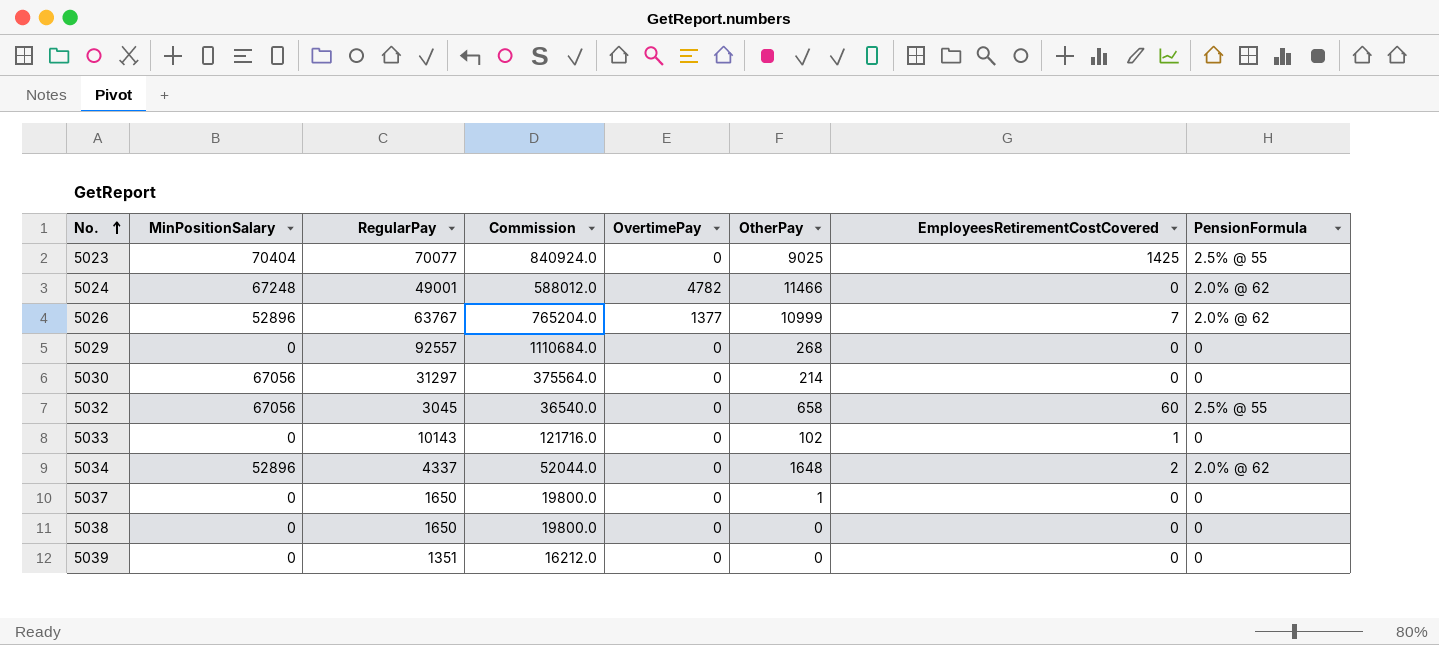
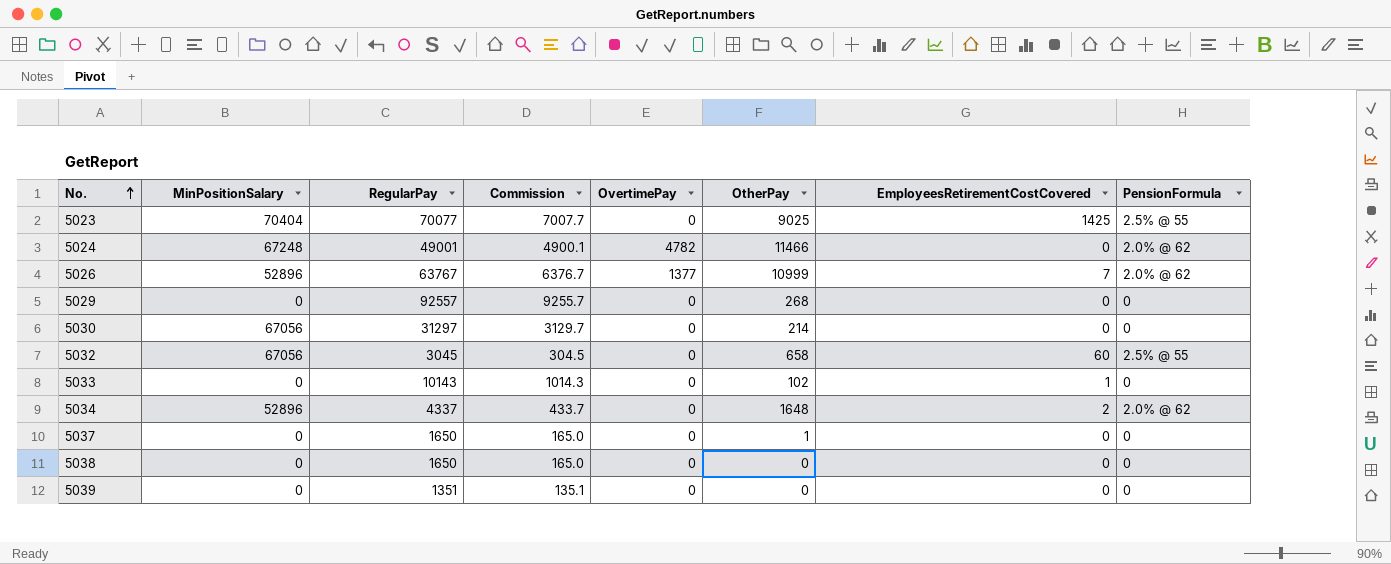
column Commission | formula: [RegularPay] * 12 -> [RegularPay] * 0.1

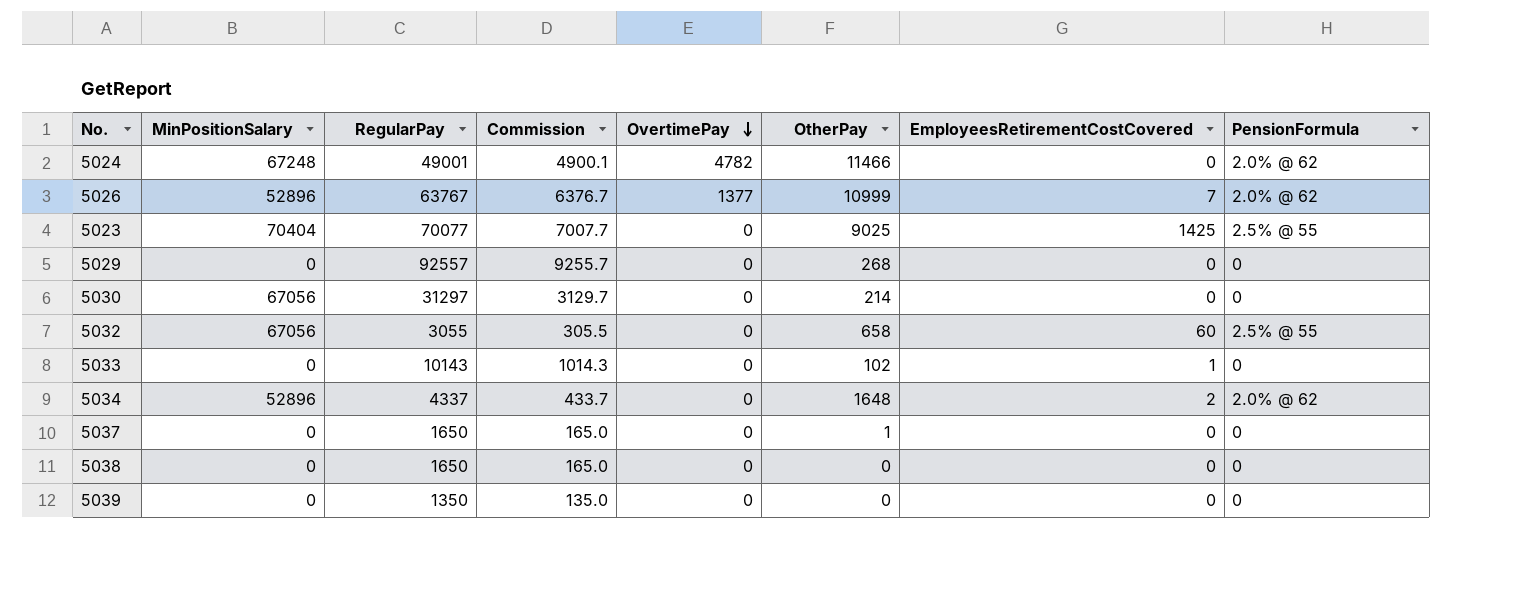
row order: No. ascending -> OvertimePay descending
5032 | RegularPay: 3045 -> 3055
5032 | Commission: 304.5 -> 305.5
5039 | RegularPay: 1351 -> 1350
5039 | Commission: 135.1 -> 135.0

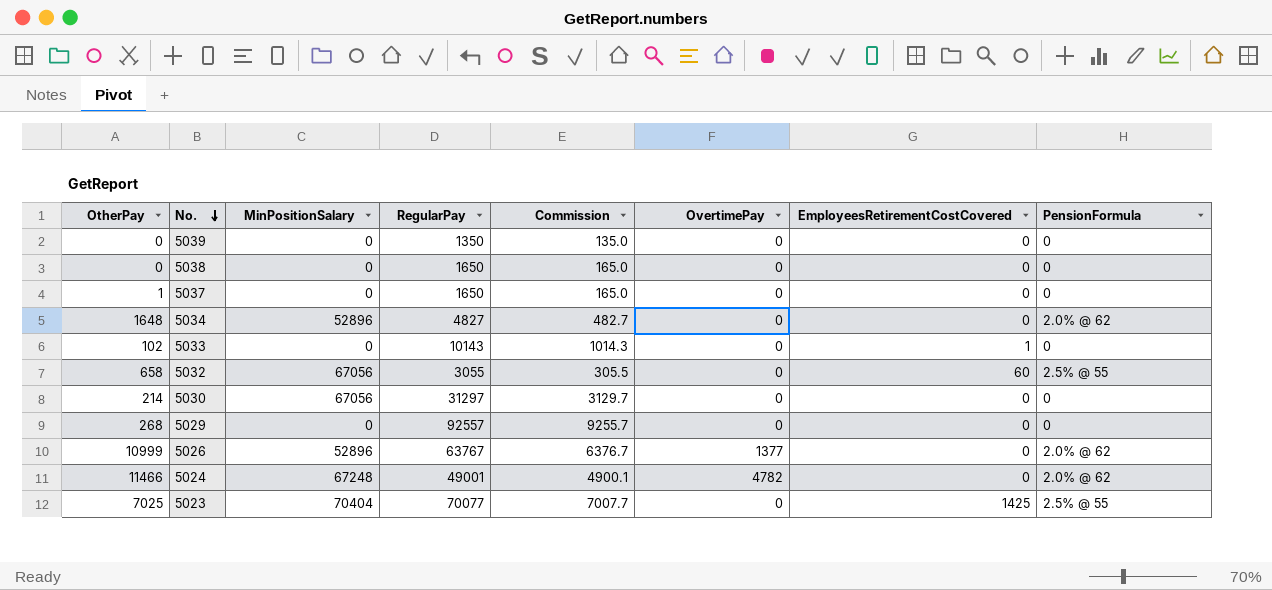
row order: OvertimePay descending -> No. descending
column OtherPay | position: 6 -> 1
5034 | RegularPay: 4337 -> 4827
5034 | Commission: 433.7 -> 482.7
5034 | EmployeesRetirementCostCovered: 2 -> 0
5026 | EmployeesRetirementCostCovered: 7 -> 0
5023 | OtherPay: 9025 -> 7025

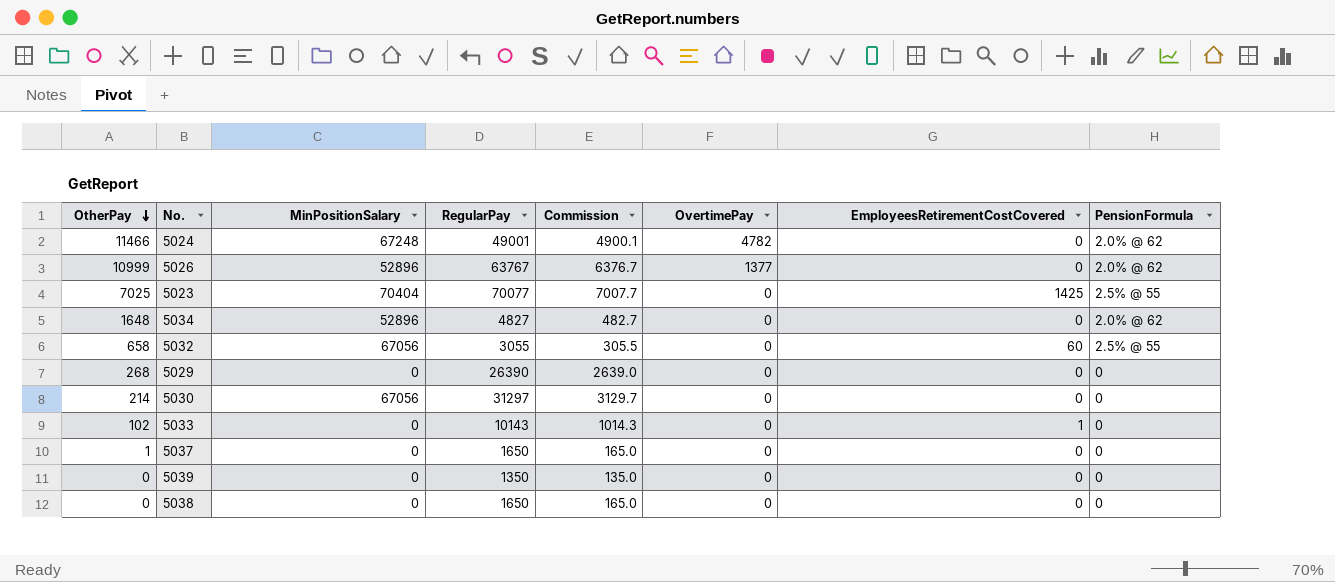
row order: No. descending -> OtherPay descending
5029 | RegularPay: 92557 -> 26390
5029 | Commission: 9255.7 -> 2639.0

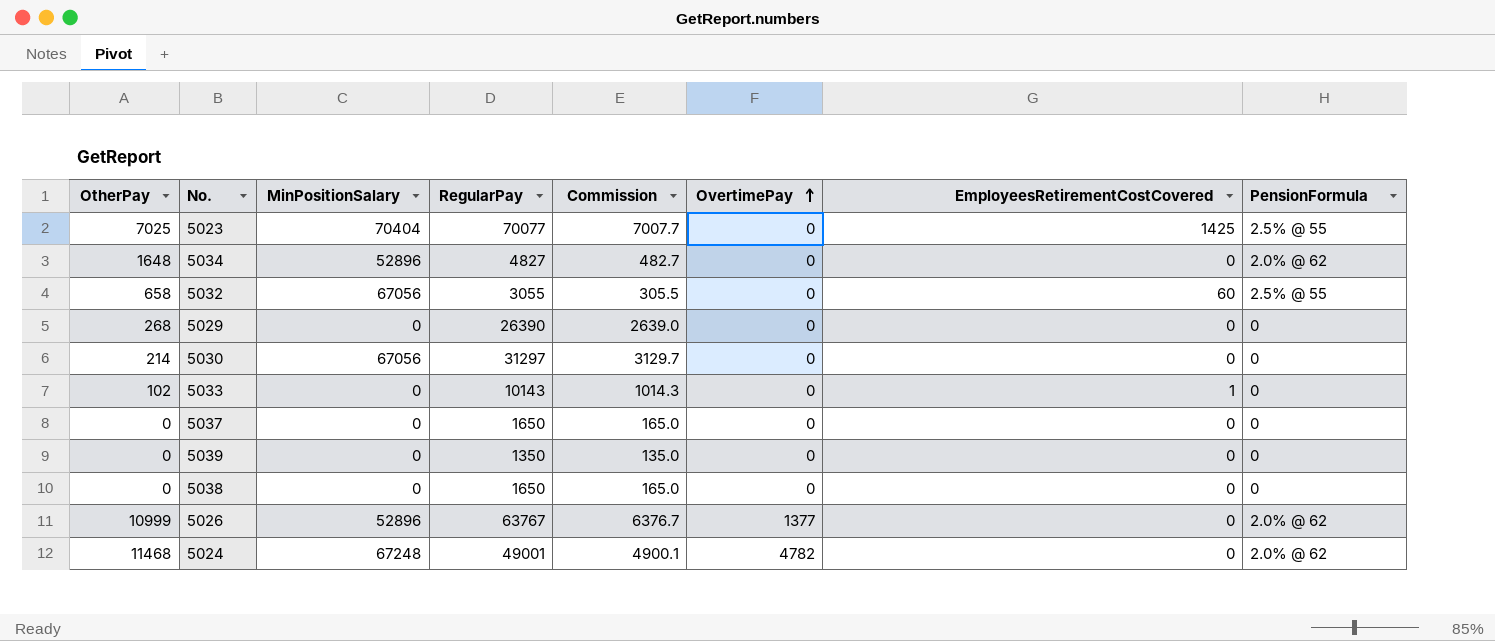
row order: OtherPay descending -> OvertimePay ascending
5037 | OtherPay: 1 -> 0
5024 | OtherPay: 11466 -> 11468

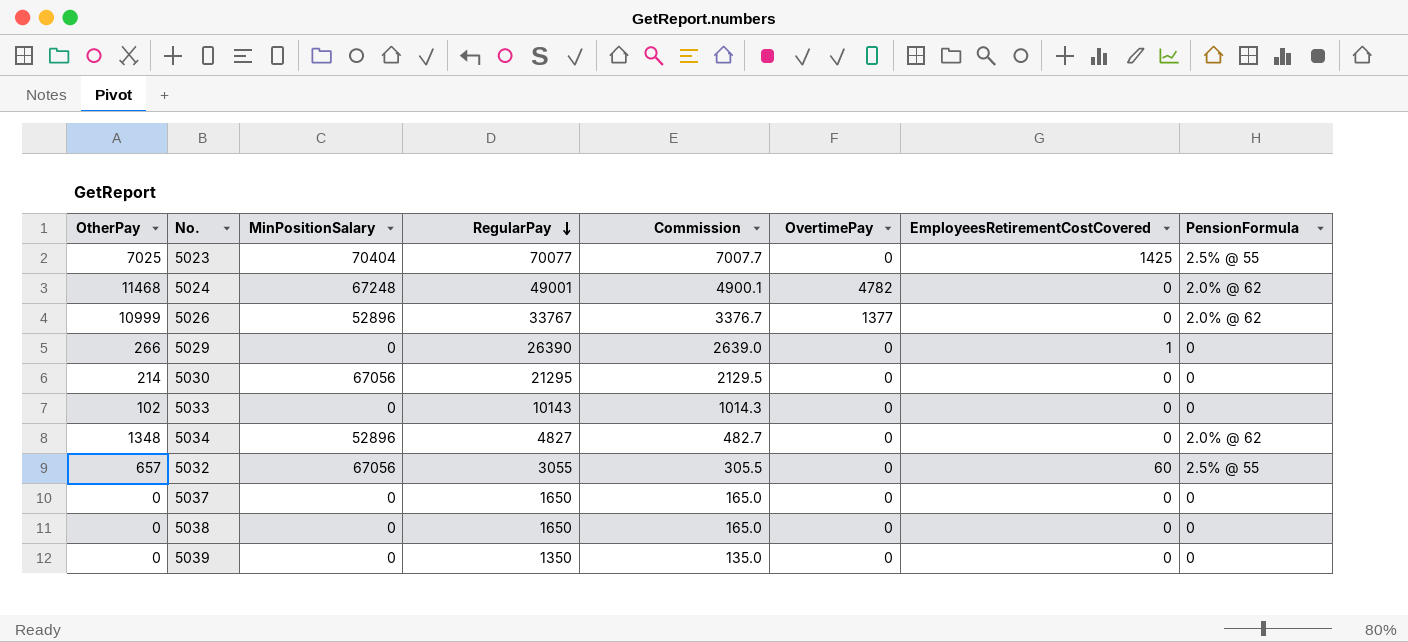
row order: OvertimePay ascending -> RegularPay descending
5026 | RegularPay: 63767 -> 33767
5026 | Commission: 6376.7 -> 3376.7
5029 | OtherPay: 268 -> 266
5029 | EmployeesRetirementCostCovered: 0 -> 1
5030 | RegularPay: 31297 -> 21295
5030 | Commission: 3129.7 -> 2129.5
5033 | EmployeesRetirementCostCovered: 1 -> 0
5034 | OtherPay: 1648 -> 1348
5032 | OtherPay: 658 -> 657

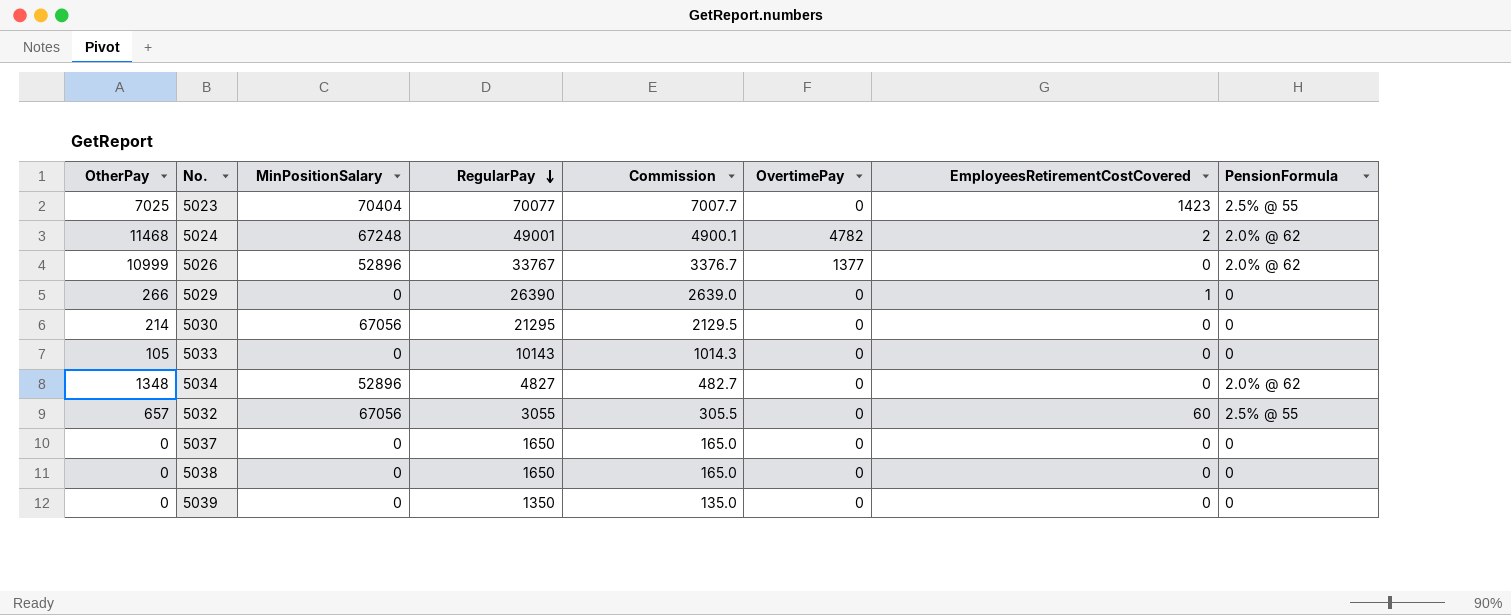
5023 | EmployeesRetirementCostCovered: 1425 -> 1423
5024 | EmployeesRetirementCostCovered: 0 -> 2
5033 | OtherPay: 102 -> 105

